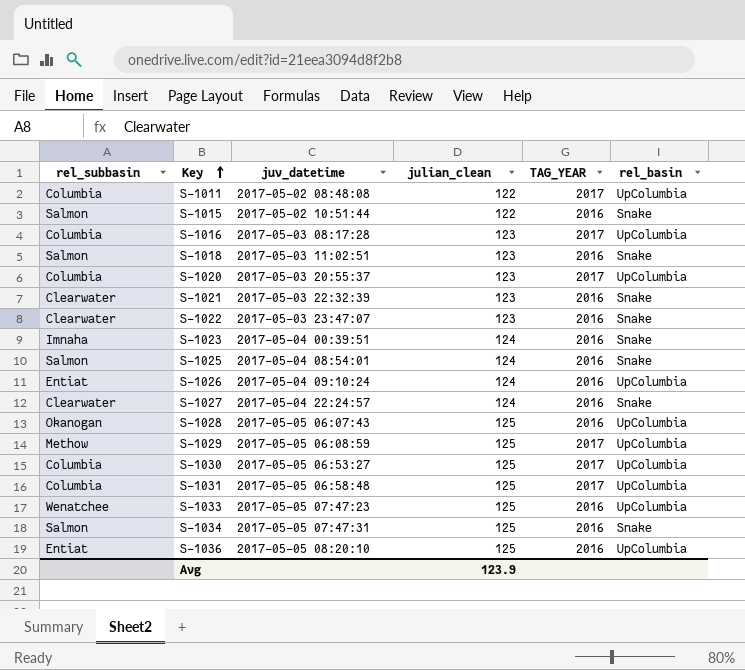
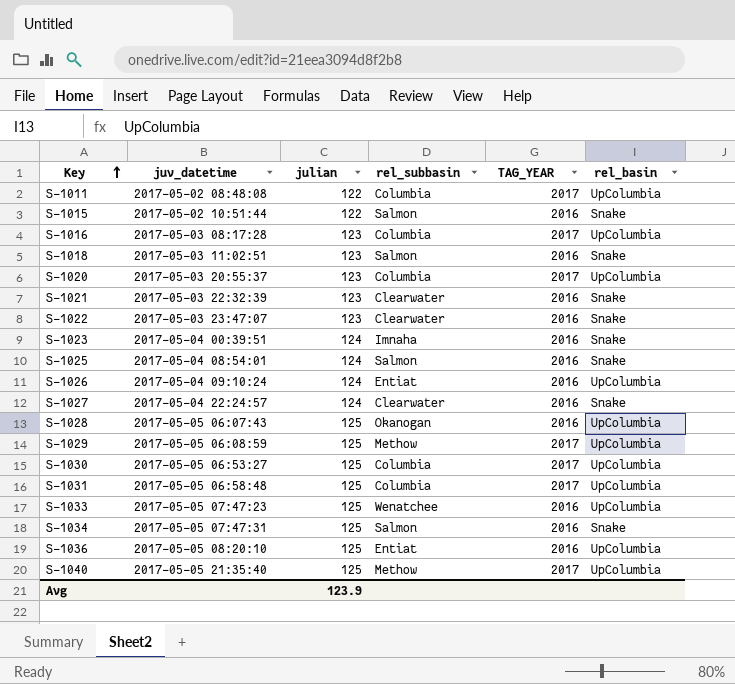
column name: julian_clean -> julian
column rel_subbasin | position: 1 -> 4
row S-1040: none -> 2017-05-05 21:35:40 | 125 | Methow | 2017 | UpColumbia

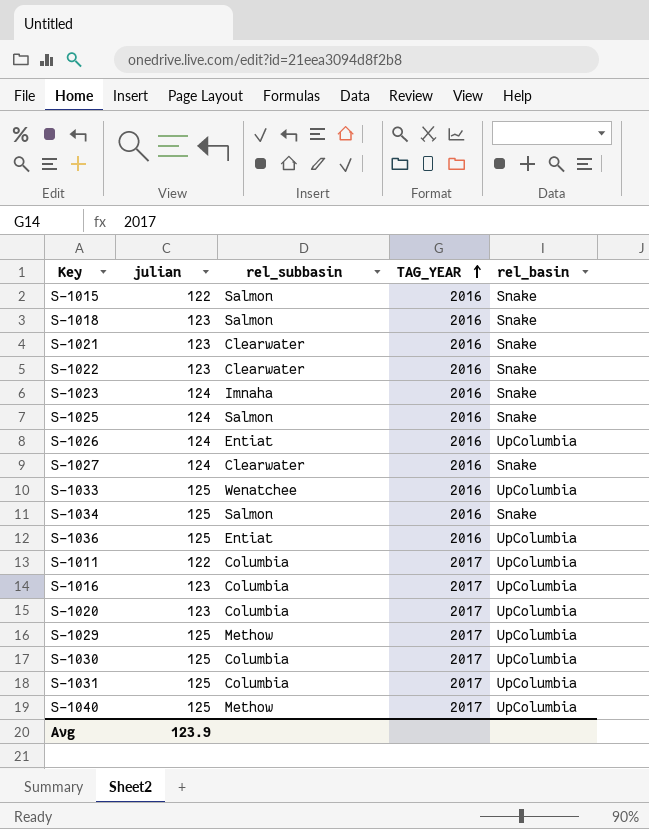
row order: Key ascending -> TAG_YEAR ascending
column juv_datetime | position: 2 -> none
row S-1028: 2017-05-05 06:07:43 | 125 | Okanogan | 2016 | UpColumbia -> none

